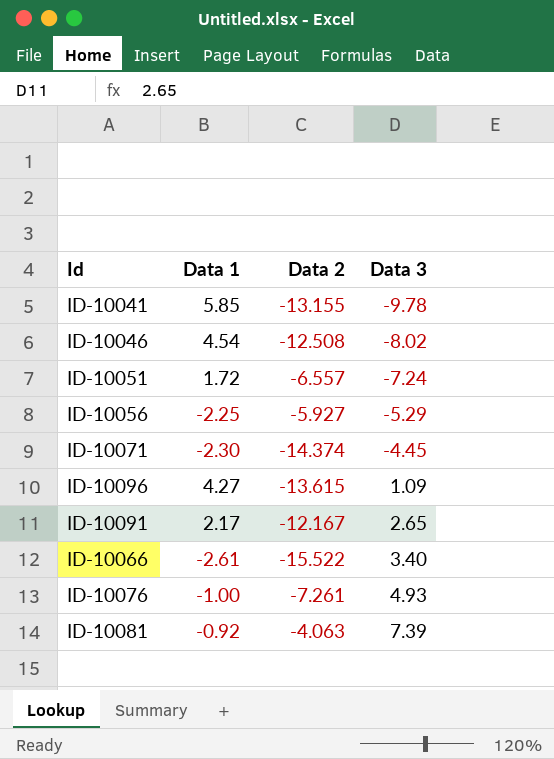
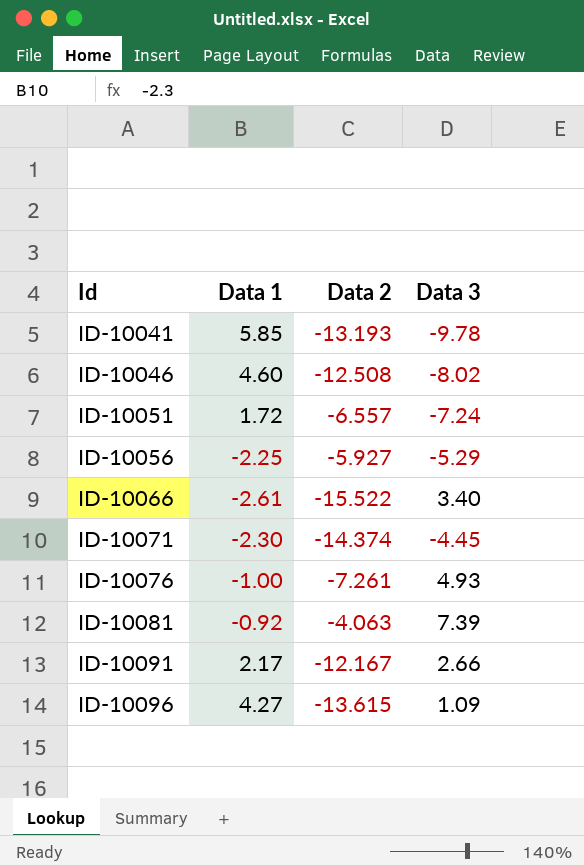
row order: Data 3 ascending -> Id ascending
ID-10041 | Data 2: -13.155 -> -13.193
ID-10046 | Data 1: 4.54 -> 4.60
ID-10091 | Data 3: 2.65 -> 2.66

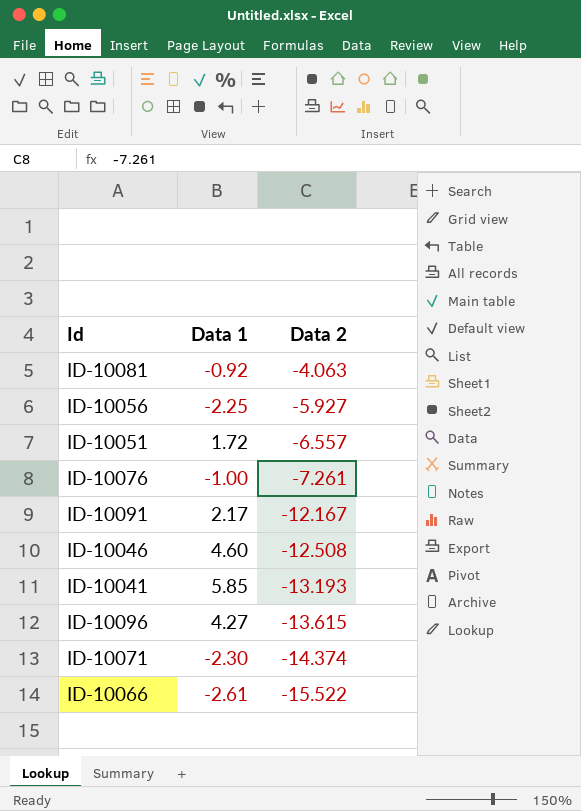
row order: Id ascending -> Data 2 descending
column Data 3 | position: 4 -> none

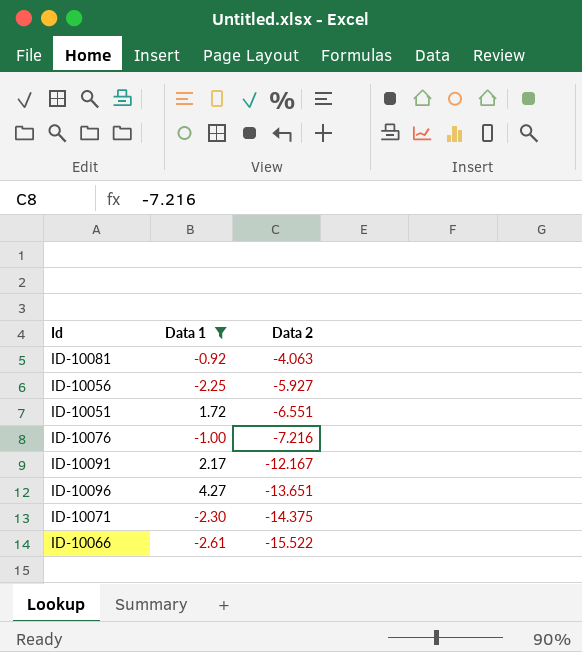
filter: none -> Data 1 <= 4.27
ID-10051 | Data 2: -6.557 -> -6.551
ID-10076 | Data 2: -7.261 -> -7.216
ID-10096 | Data 2: -13.615 -> -13.651
ID-10071 | Data 2: -14.374 -> -14.375

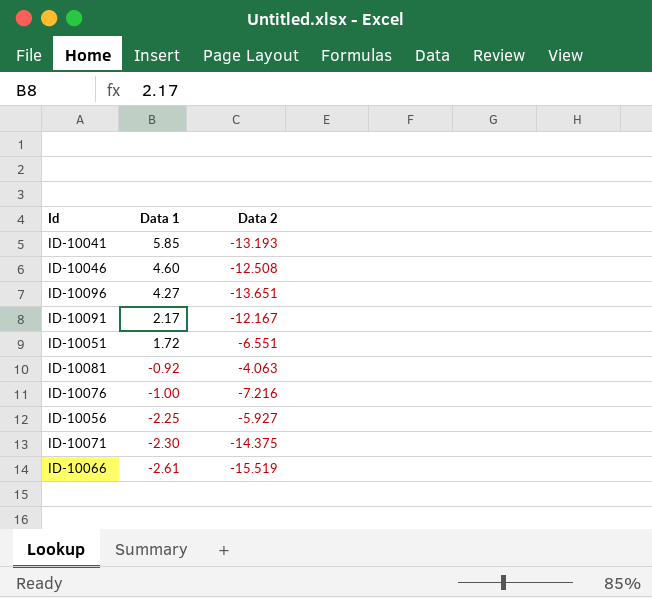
filter: Data 1 <= 4.27 -> none
row order: Data 2 descending -> Data 1 descending
ID-10066 | Data 2: -15.522 -> -15.519

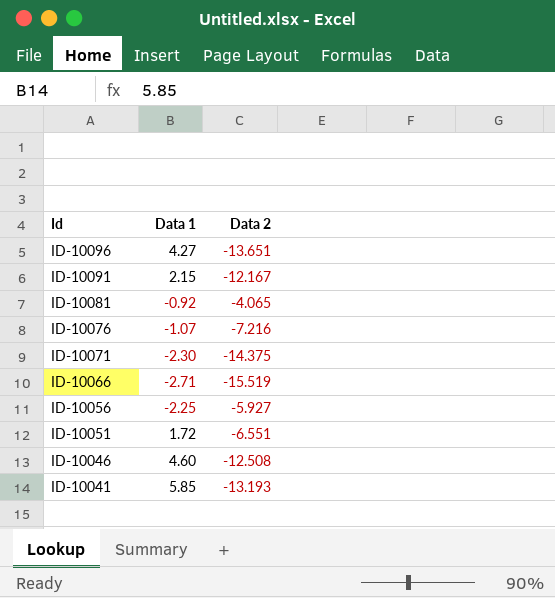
row order: Data 1 descending -> Id descending
ID-10091 | Data 1: 2.17 -> 2.15
ID-10081 | Data 2: -4.063 -> -4.065
ID-10076 | Data 1: -1.00 -> -1.07
ID-10066 | Data 1: -2.61 -> -2.71

